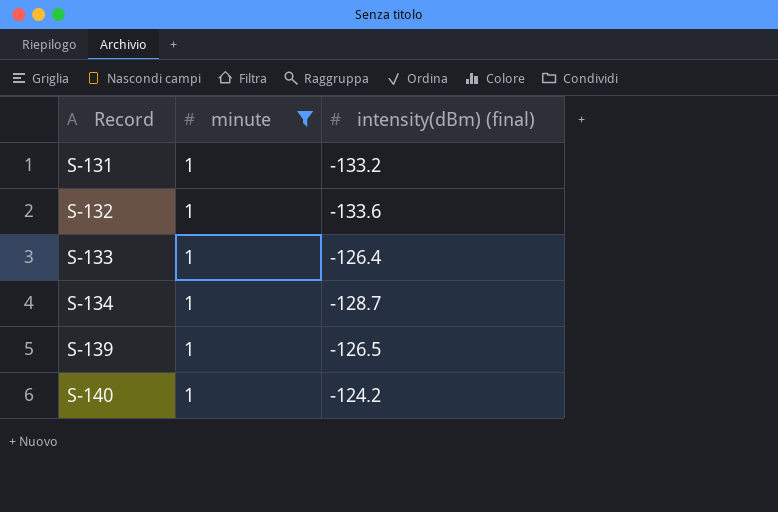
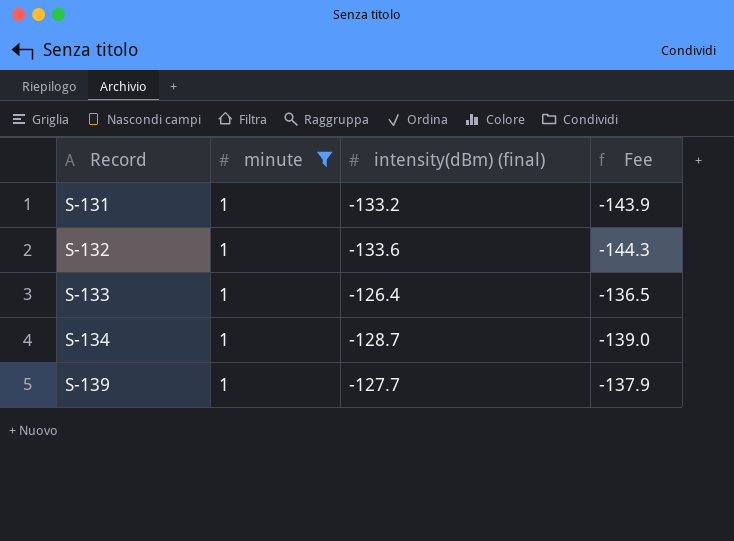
column Fee | formula: none -> [intensity(dBm) (final)] * 1.08
row S-140: 1 | -124.2 -> none
S-139 | intensity(dBm) (final): -126.5 -> -127.7

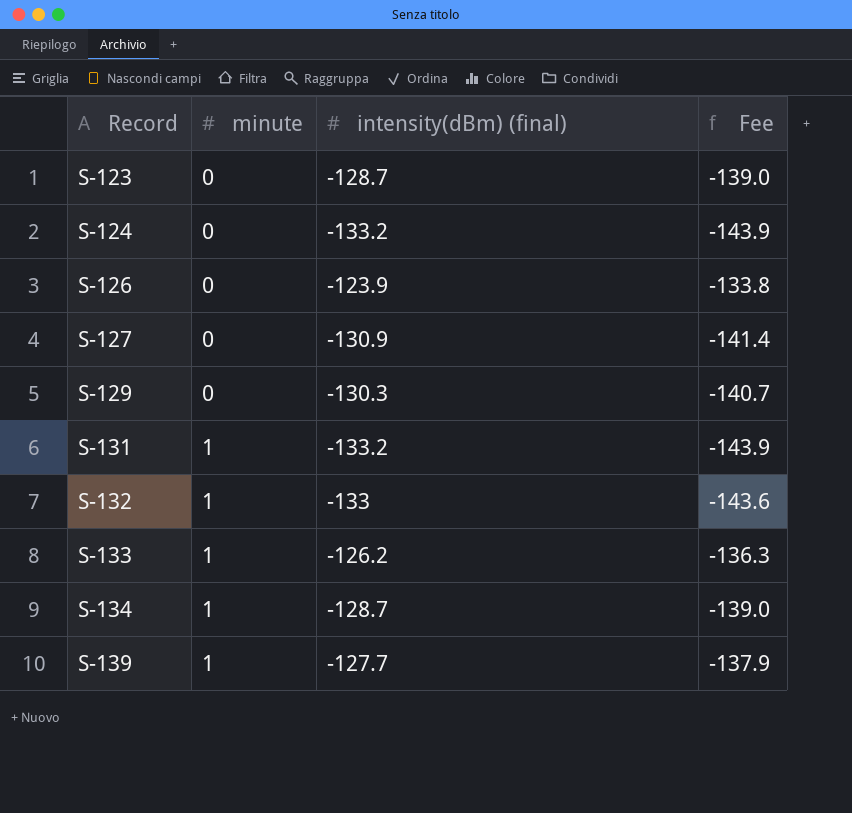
filter: minute = 1 -> none
S-132 | intensity(dBm) (final): -133.6 -> -133
S-132 | Fee: -144.3 -> -143.6
S-133 | intensity(dBm) (final): -126.4 -> -126.2
S-133 | Fee: -136.5 -> -136.3

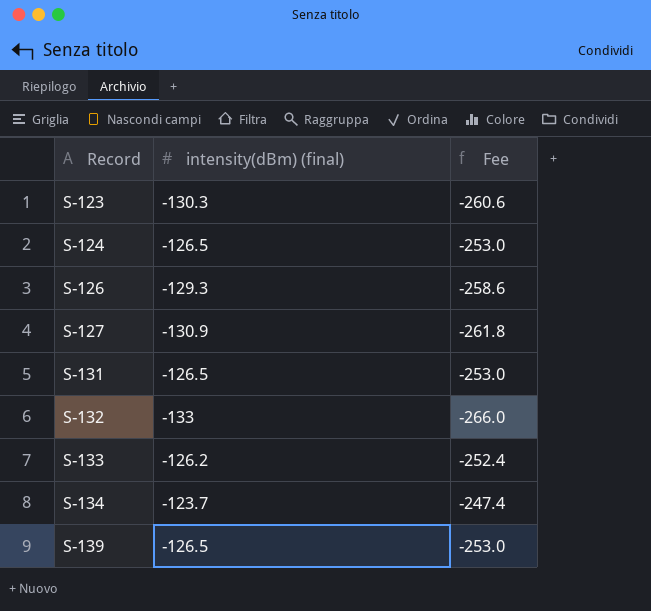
column minute | position: 2 -> none
column Fee | formula: [intensity(dBm) (final)] * 1.08 -> [intensity(dBm) (final)] * 2
row S-129: 0 | -130.3 | -140.7 -> none
S-123 | intensity(dBm) (final): -128.7 -> -130.3
S-124 | intensity(dBm) (final): -133.2 -> -126.5
S-126 | intensity(dBm) (final): -123.9 -> -129.3
S-131 | intensity(dBm) (final): -133.2 -> -126.5
S-134 | intensity(dBm) (final): -128.7 -> -123.7
S-139 | intensity(dBm) (final): -127.7 -> -126.5

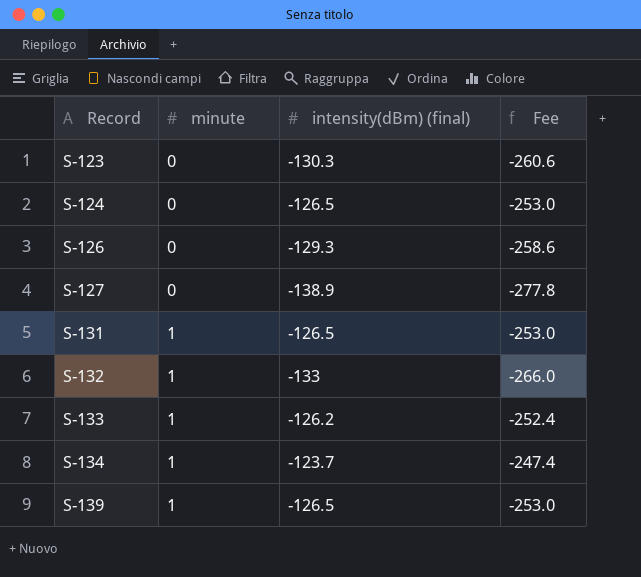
column minute | position: none -> 2
S-127 | intensity(dBm) (final): -130.9 -> -138.9
S-127 | Fee: -261.8 -> -277.8

